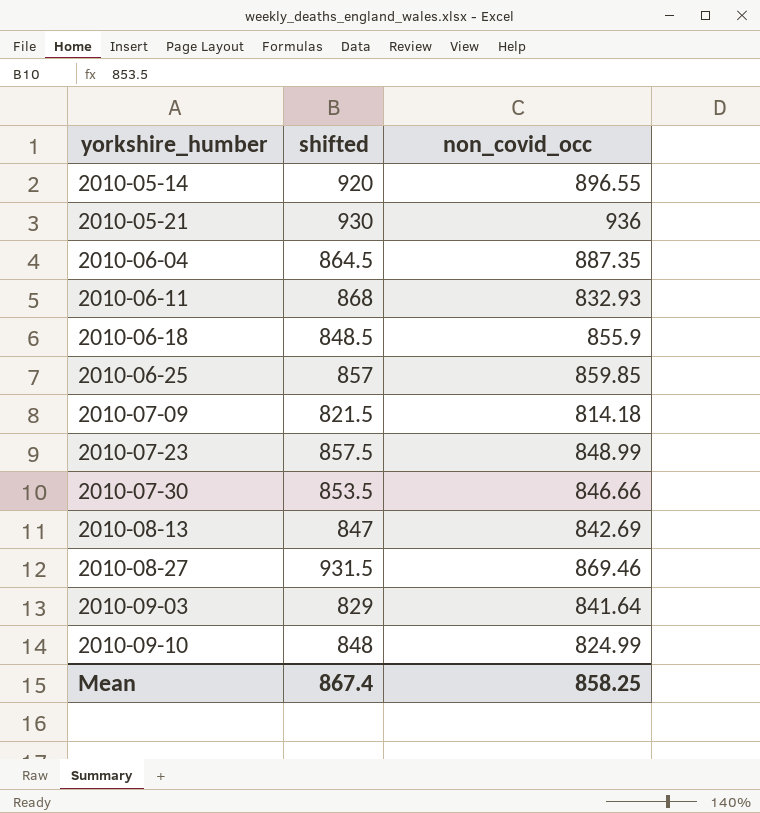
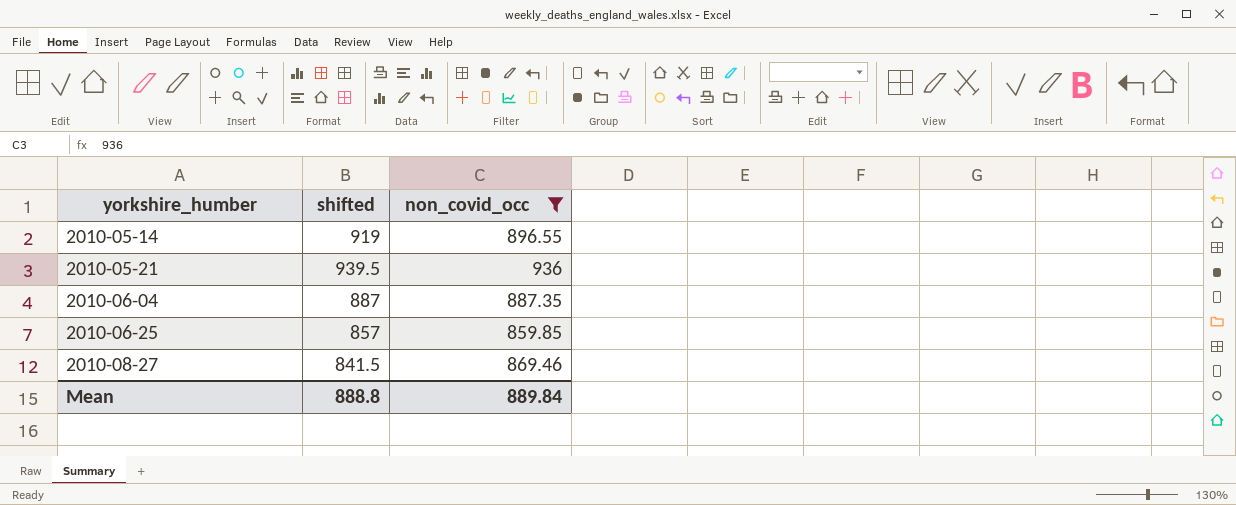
filter: none -> non_covid_occ >= 859.85
2010-05-14 | shifted: 920 -> 919
2010-05-21 | shifted: 930 -> 939.5
2010-06-04 | shifted: 864.5 -> 887
2010-08-27 | shifted: 931.5 -> 841.5
Mean | shifted: 867.4 -> 888.8
Mean | non_covid_occ: 858.25 -> 889.84

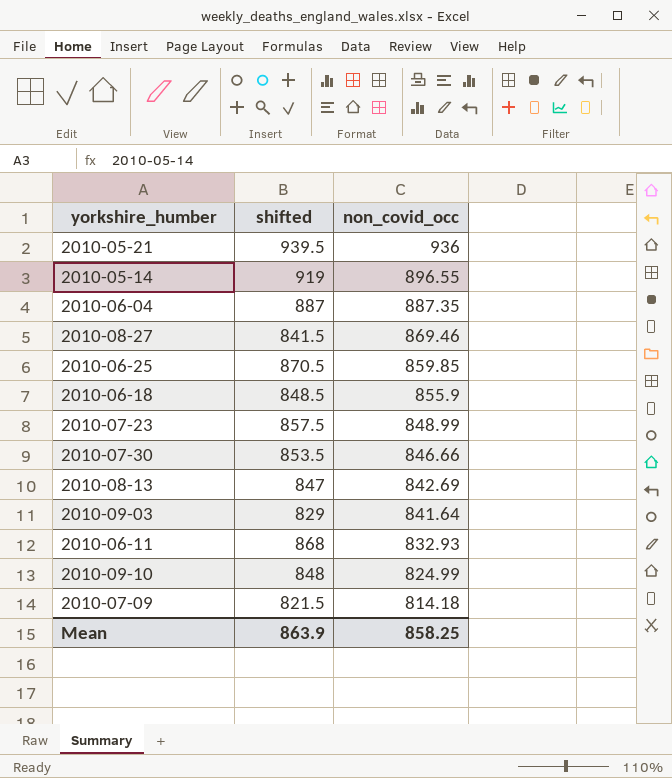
filter: non_covid_occ >= 859.85 -> none
row order: yorkshire_humber ascending -> non_covid_occ descending
2010-06-25 | shifted: 857 -> 870.5
Mean | shifted: 888.8 -> 863.9
Mean | non_covid_occ: 889.84 -> 858.25

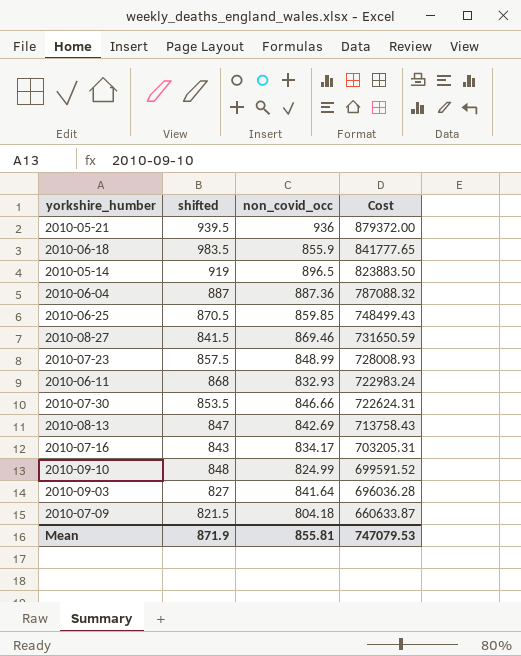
row order: non_covid_occ descending -> Cost descending
column Cost | formula: none -> [shifted] * [non_covid_occ]
2010-06-18 | shifted: 848.5 -> 983.5
2010-05-14 | non_covid_occ: 896.55 -> 896.5
2010-06-04 | non_covid_occ: 887.35 -> 887.36
row 2010-07-16: none -> 843 | 834.17 | 703205.31
2010-09-03 | shifted: 829 -> 827
2010-07-09 | non_covid_occ: 814.18 -> 804.18
Mean | shifted: 863.9 -> 871.9
Mean | non_covid_occ: 858.25 -> 855.81

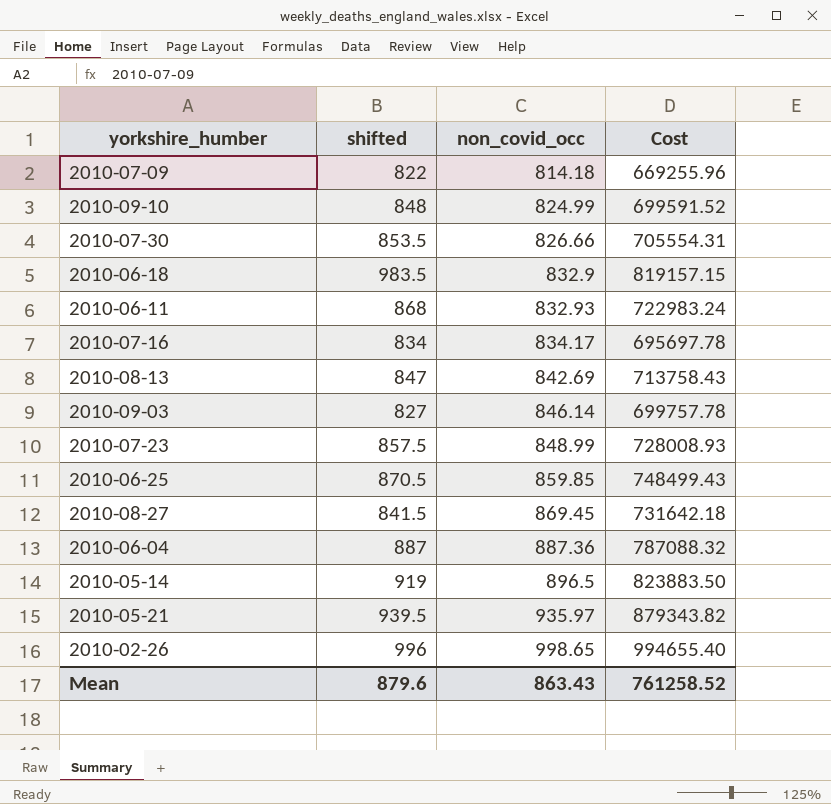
row order: Cost descending -> non_covid_occ ascending
2010-07-09 | shifted: 821.5 -> 822
2010-07-09 | non_covid_occ: 804.18 -> 814.18
2010-07-09 | Cost: 660633.87 -> 669255.96
2010-07-30 | non_covid_occ: 846.66 -> 826.66
2010-07-30 | Cost: 722624.31 -> 705554.31
2010-06-18 | non_covid_occ: 855.9 -> 832.9
2010-06-18 | Cost: 841777.65 -> 819157.15
2010-07-16 | shifted: 843 -> 834
2010-07-16 | Cost: 703205.31 -> 695697.78
2010-09-03 | non_covid_occ: 841.64 -> 846.14
2010-09-03 | Cost: 696036.28 -> 699757.78
2010-08-27 | non_covid_occ: 869.46 -> 869.45
2010-08-27 | Cost: 731650.59 -> 731642.18
2010-05-21 | non_covid_occ: 936 -> 935.97
2010-05-21 | Cost: 879372.00 -> 879343.82
row 2010-02-26: none -> 996 | 998.65 | 994655.40
Mean | shifted: 871.9 -> 879.6
Mean | non_covid_occ: 855.81 -> 863.43
Mean | Cost: 747079.53 -> 761258.52

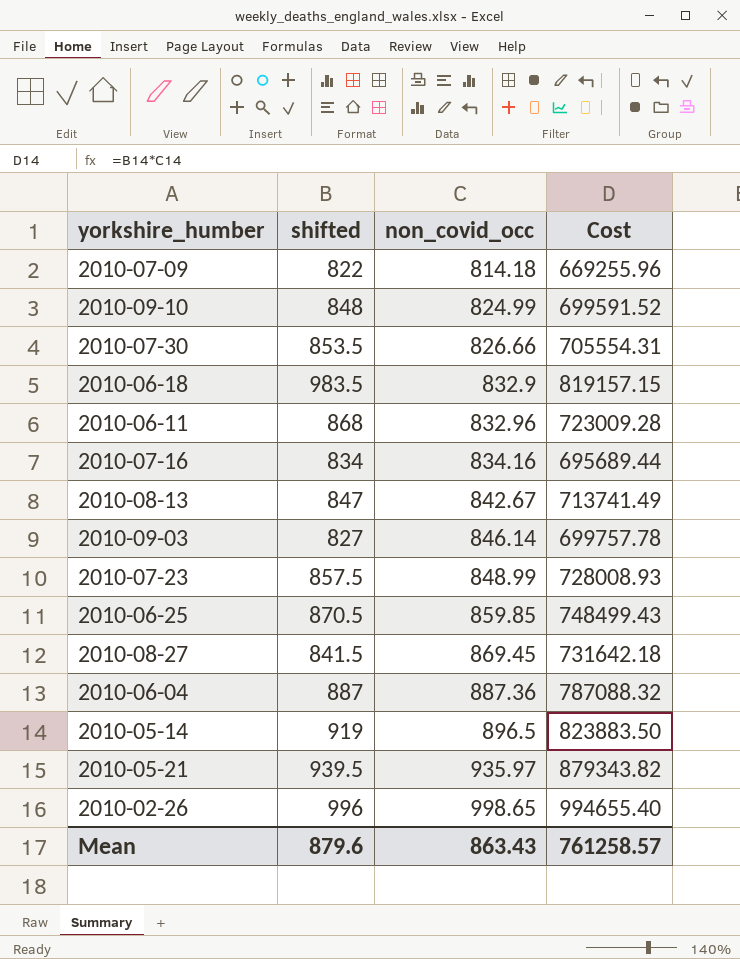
2010-06-11 | non_covid_occ: 832.93 -> 832.96
2010-06-11 | Cost: 722983.24 -> 723009.28
2010-07-16 | non_covid_occ: 834.17 -> 834.16
2010-07-16 | Cost: 695697.78 -> 695689.44
2010-08-13 | non_covid_occ: 842.69 -> 842.67
2010-08-13 | Cost: 713758.43 -> 713741.49
Mean | Cost: 761258.52 -> 761258.57

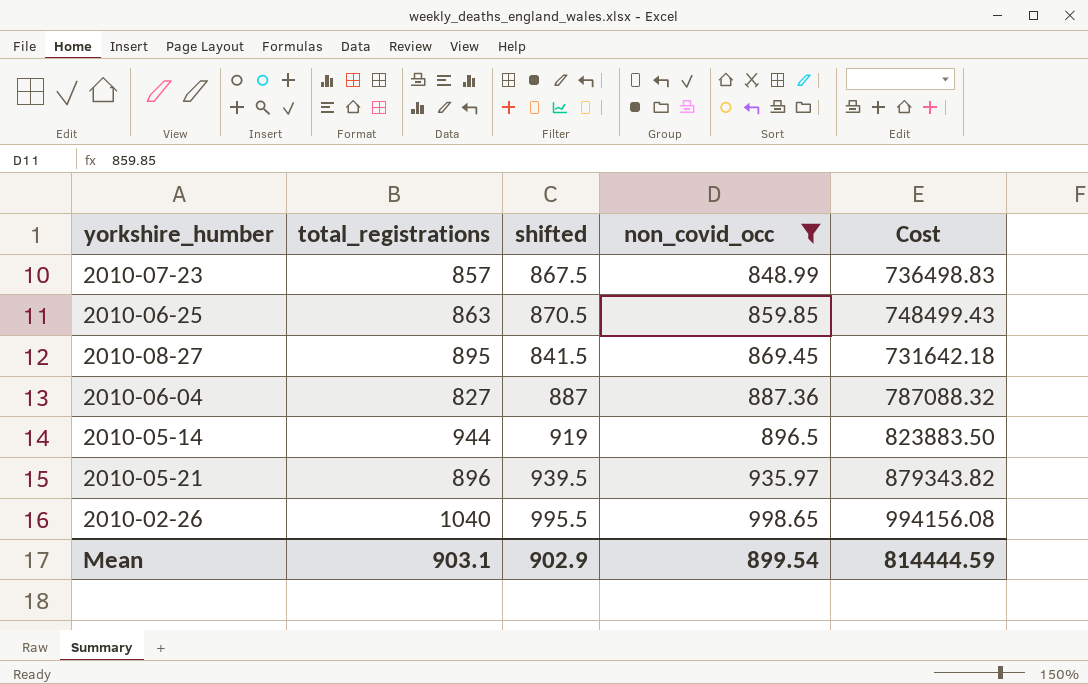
filter: none -> non_covid_occ >= 848.99
column total_registrations | position: none -> 2
2010-07-23 | shifted: 857.5 -> 867.5
2010-07-23 | Cost: 728008.93 -> 736498.83
2010-02-26 | shifted: 996 -> 995.5
2010-02-26 | Cost: 994655.40 -> 994156.08
Mean | shifted: 879.6 -> 902.9
Mean | non_covid_occ: 863.43 -> 899.54
Mean | Cost: 761258.57 -> 814444.59

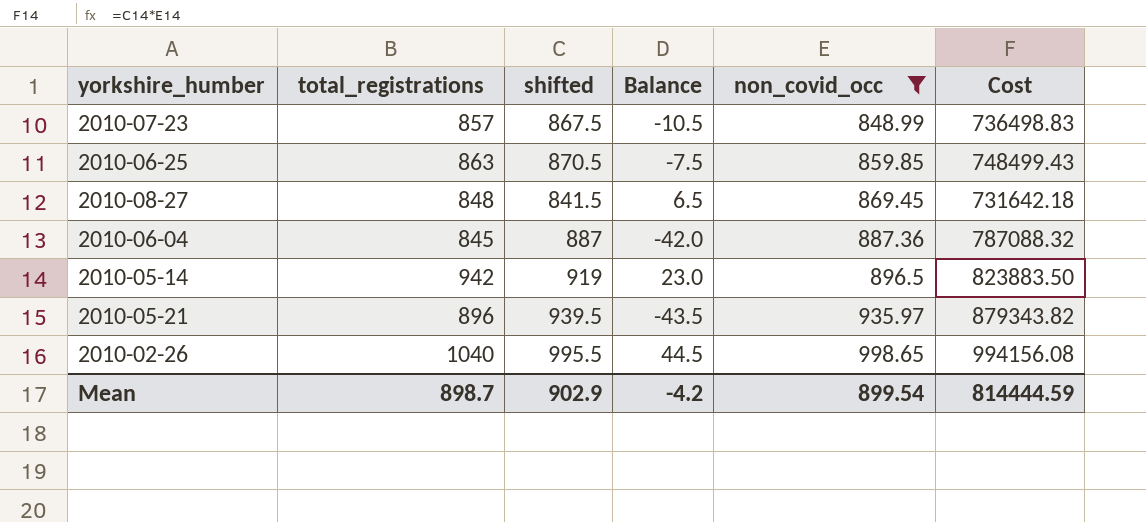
column Balance | formula: none -> [total_registrations] - [shifted]
2010-08-27 | total_registrations: 895 -> 848
2010-06-04 | total_registrations: 827 -> 845
2010-05-14 | total_registrations: 944 -> 942
Mean | total_registrations: 903.1 -> 898.7

